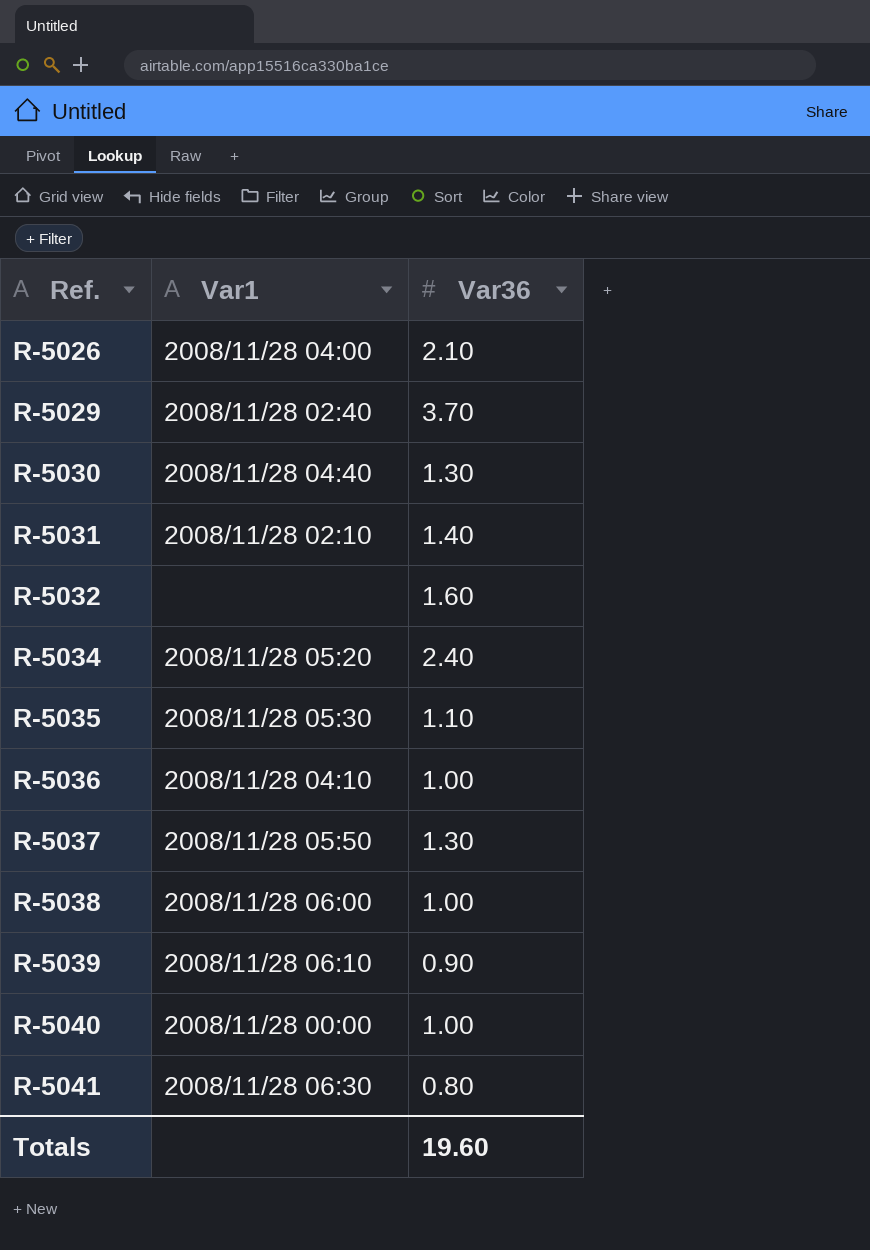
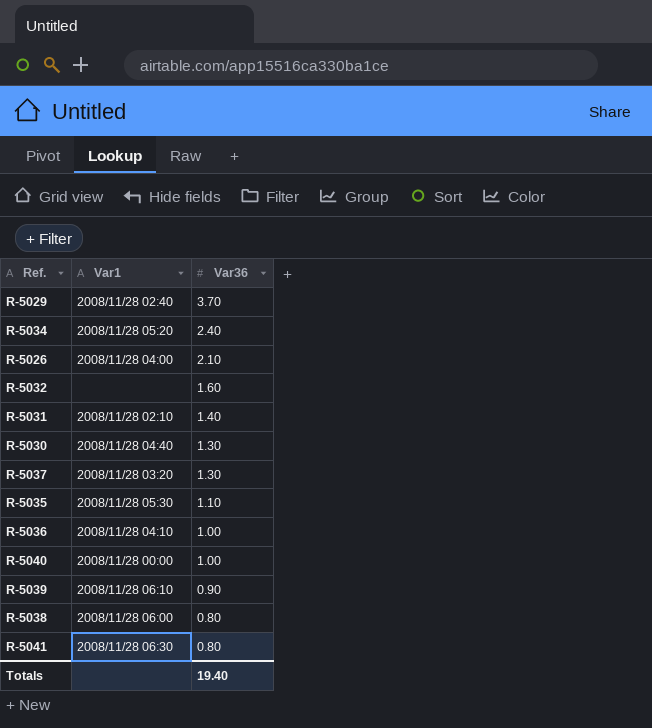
row order: Ref. ascending -> Var36 descending
R-5037 | Var1: 2008/11/28 05:50 -> 2008/11/28 03:20
R-5038 | Var36: 1.00 -> 0.80
Totals | Var36: 19.60 -> 19.40

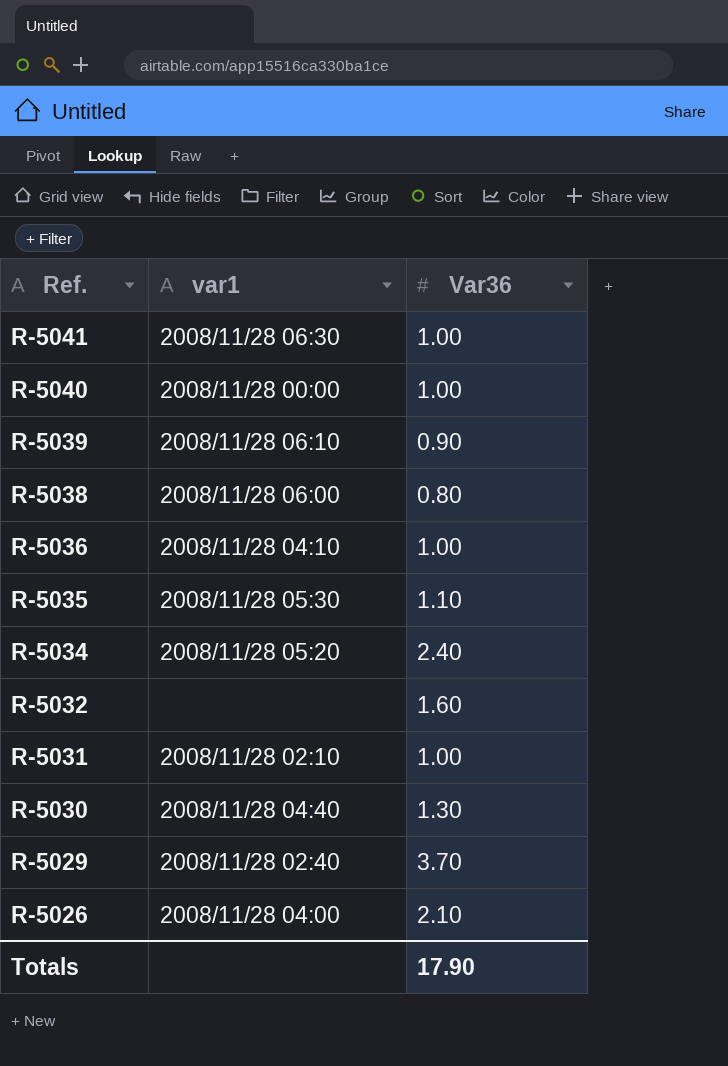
row order: Var36 descending -> Ref. descending
column name: Var1 -> var1
row R-5037: 2008/11/28 03:20 | 1.30 -> none
R-5041 | Var36: 0.80 -> 1.00
R-5031 | Var36: 1.40 -> 1.00
Totals | Var36: 19.40 -> 17.90

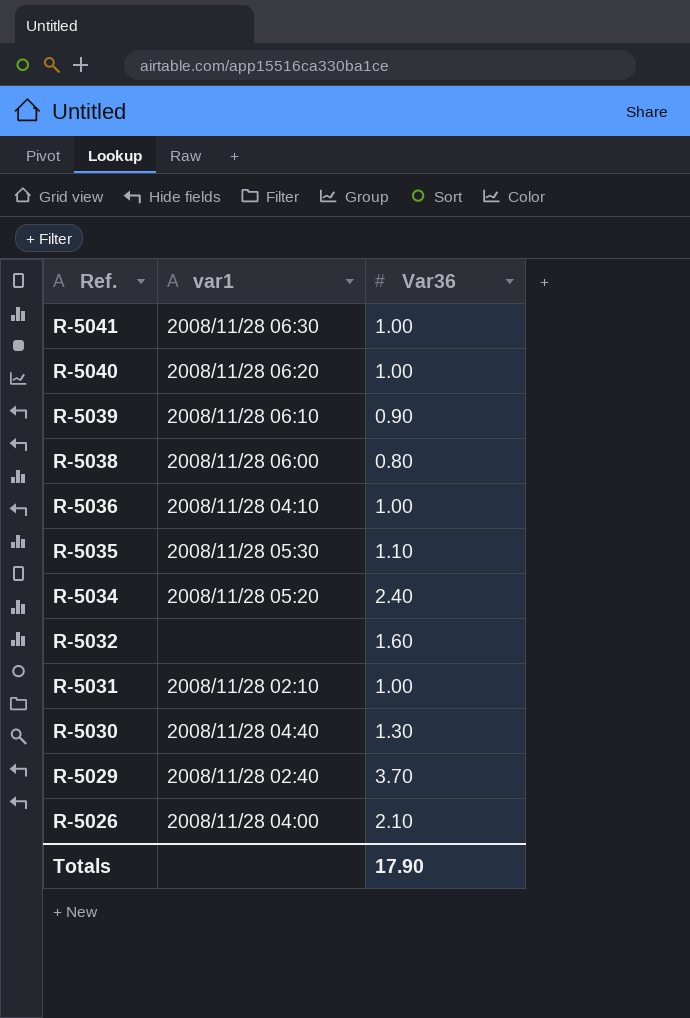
R-5040 | var1: 2008/11/28 00:00 -> 2008/11/28 06:20

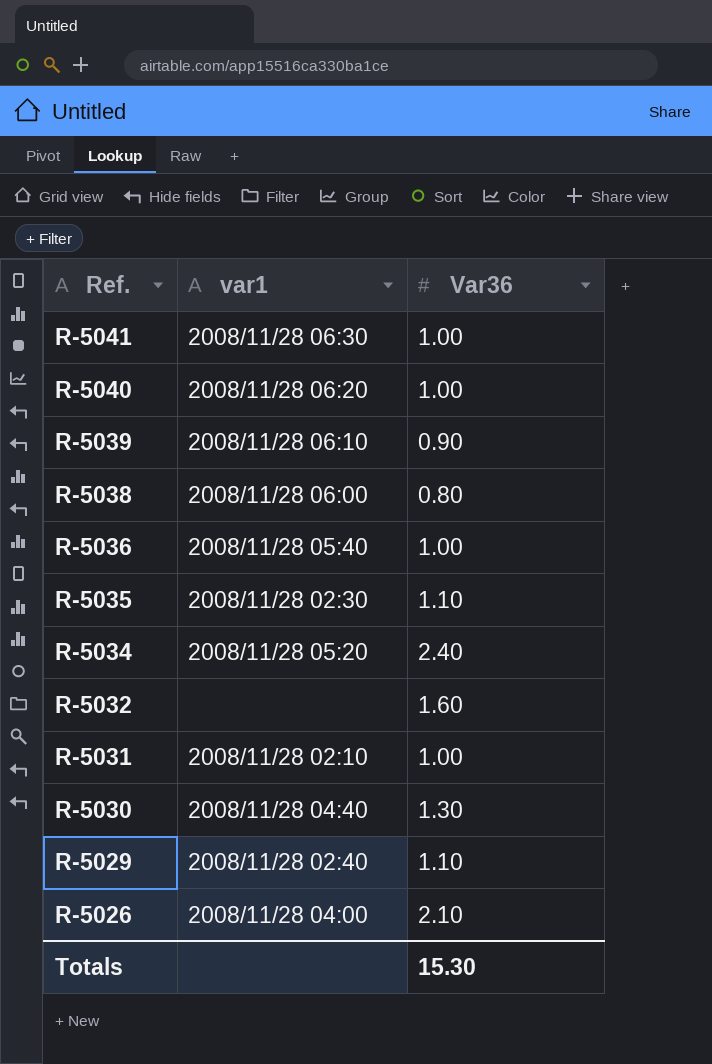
R-5036 | var1: 2008/11/28 04:10 -> 2008/11/28 05:40
R-5035 | var1: 2008/11/28 05:30 -> 2008/11/28 02:30
R-5029 | Var36: 3.70 -> 1.10
Totals | Var36: 17.90 -> 15.30

